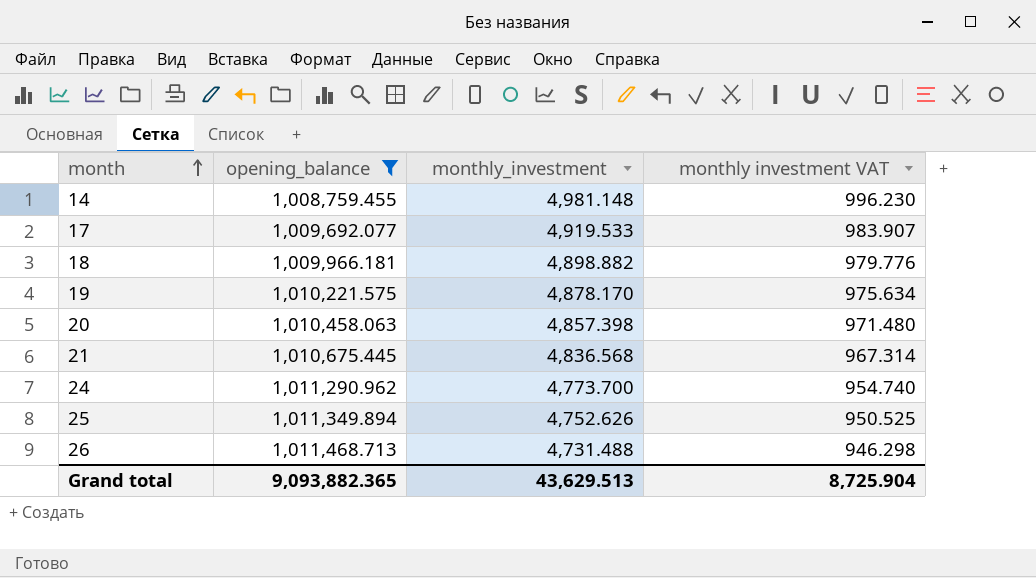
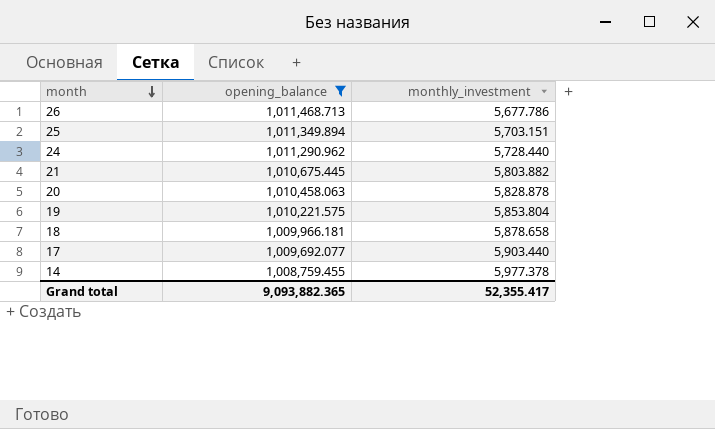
row order: month ascending -> month descending
column monthly investment VAT | formula: [monthly_investment] * 0.2 -> none
26 | monthly_investment: 4,731.488 -> 5,677.786
25 | monthly_investment: 4,752.626 -> 5,703.151
24 | monthly_investment: 4,773.700 -> 5,728.440
21 | monthly_investment: 4,836.568 -> 5,803.882
20 | monthly_investment: 4,857.398 -> 5,828.878
19 | monthly_investment: 4,878.170 -> 5,853.804
18 | monthly_investment: 4,898.882 -> 5,878.658
17 | monthly_investment: 4,919.533 -> 5,903.440
14 | monthly_investment: 4,981.148 -> 5,977.378
Grand total | monthly_investment: 43,629.513 -> 52,355.417

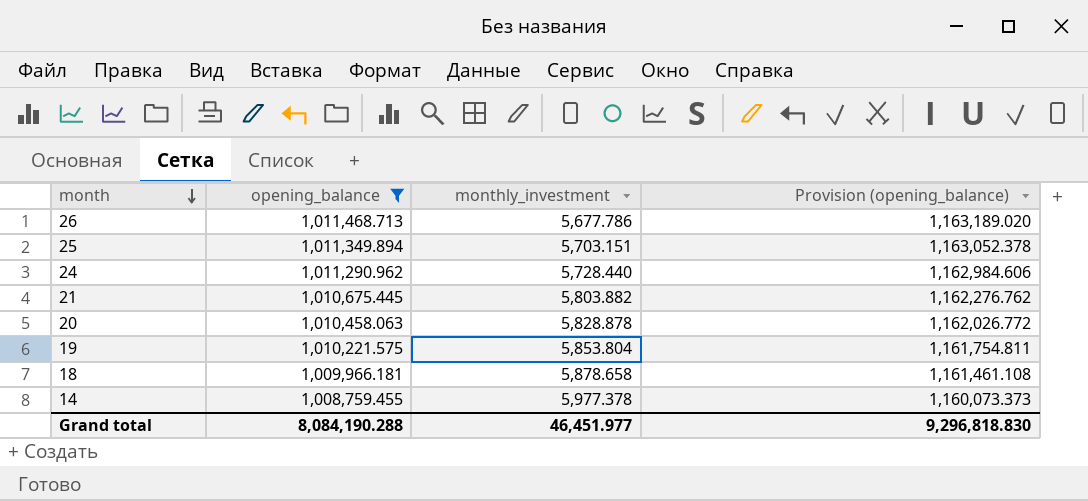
column Provision (opening_balance) | formula: none -> [opening_balance] * 1.15
row 17: 1,009,692.077 | 5,903.440 -> none
Grand total | opening_balance: 9,093,882.365 -> 8,084,190.288
Grand total | monthly_investment: 52,355.417 -> 46,451.977

